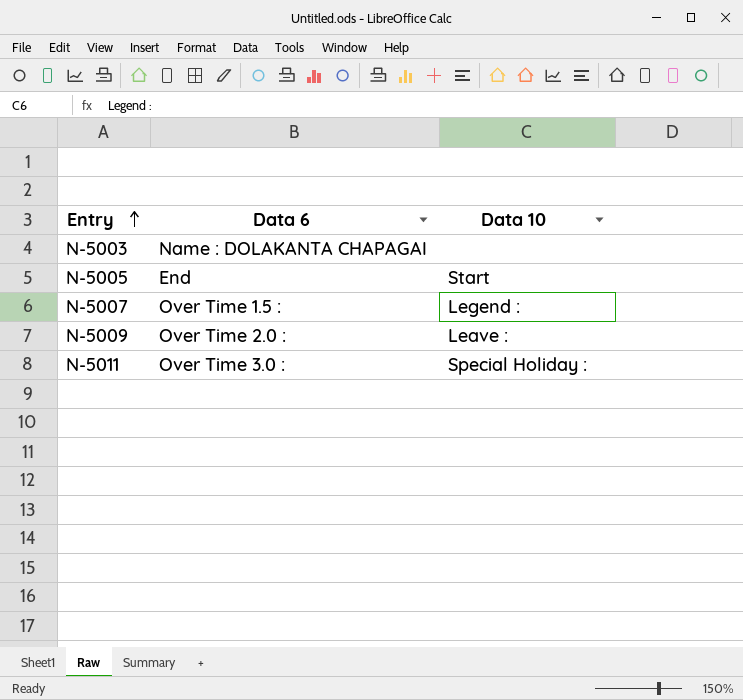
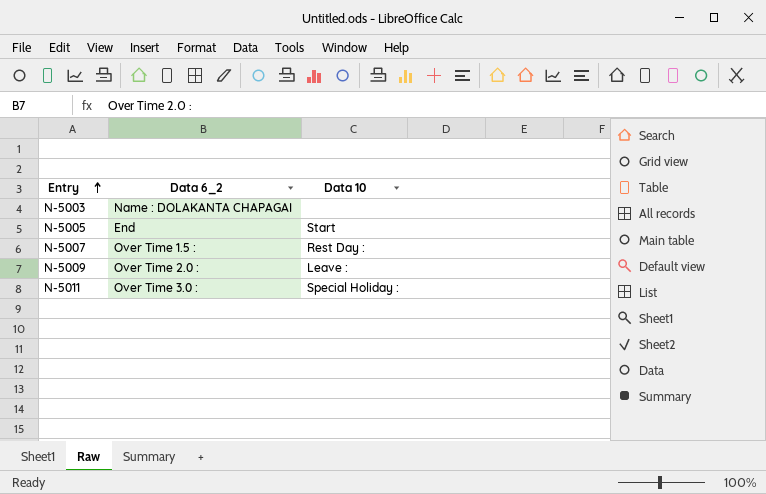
column name: Data 6 -> Data 6_2
N-5007 | Data 10: Legend : -> Rest Day :

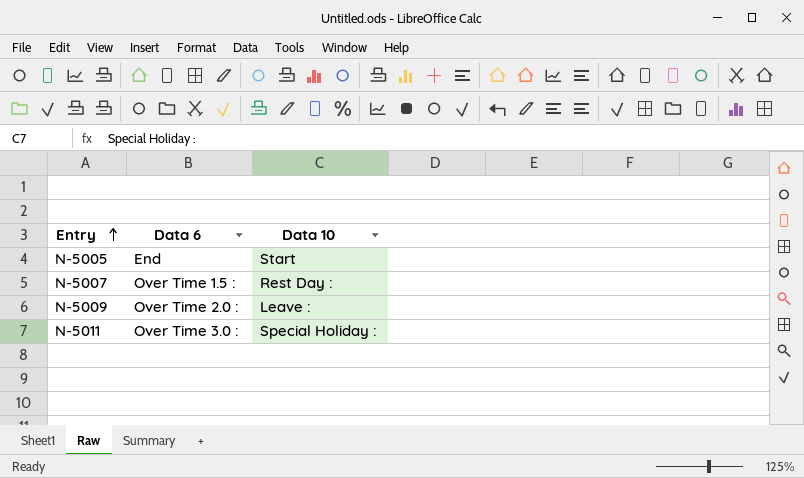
column name: Data 6_2 -> Data 6
row N-5003: Name : DOLAKANTA CHAPAGAI | none -> none

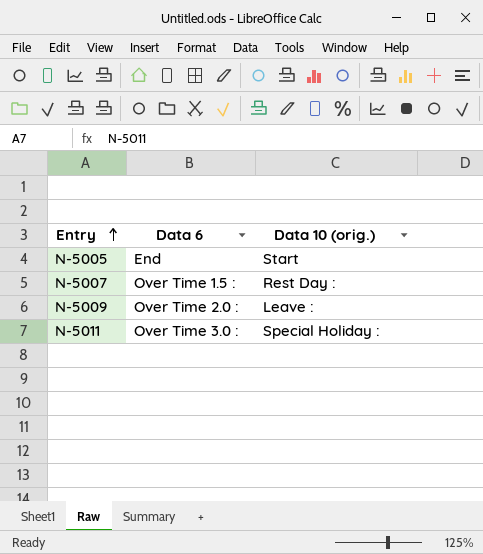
column name: Data 10 -> Data 10 (orig.)

